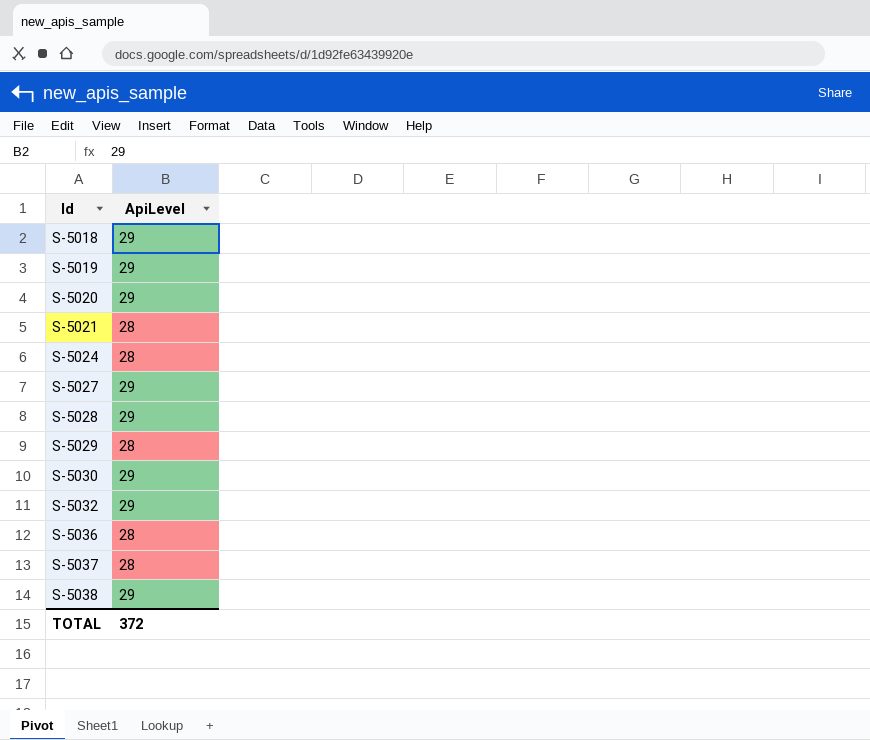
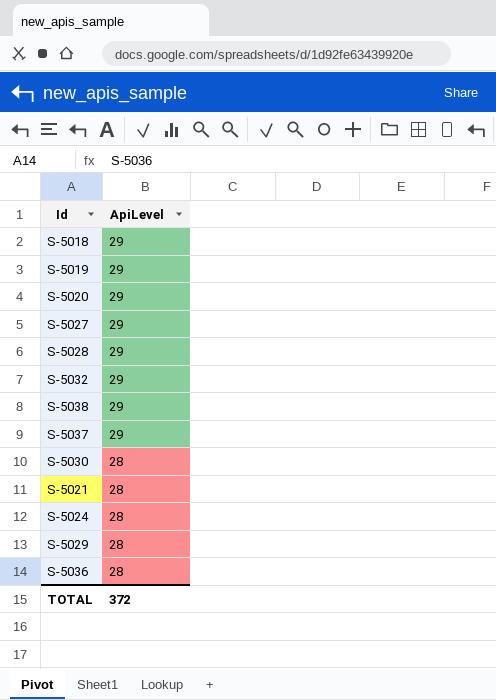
row order: Id ascending -> ApiLevel descending
S-5037 | ApiLevel: 28 -> 29
S-5030 | ApiLevel: 29 -> 28

